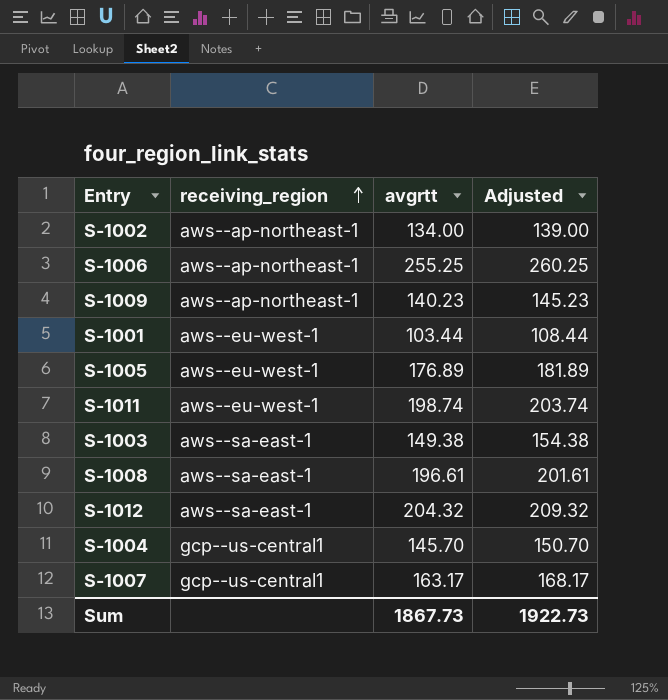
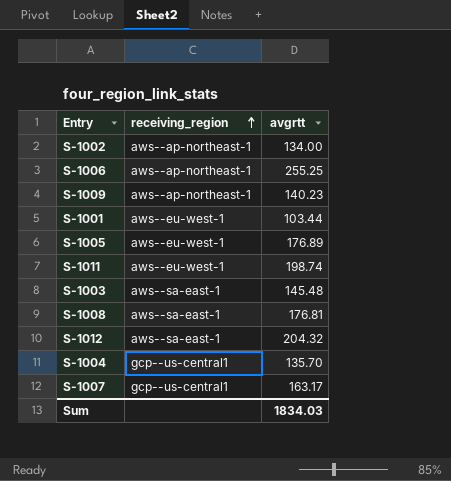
column Adjusted | formula: [avgrtt] + 5 -> none
S-1003 | avgrtt: 149.38 -> 145.48
S-1008 | avgrtt: 196.61 -> 176.81
S-1004 | avgrtt: 145.70 -> 135.70
Sum | avgrtt: 1867.73 -> 1834.03

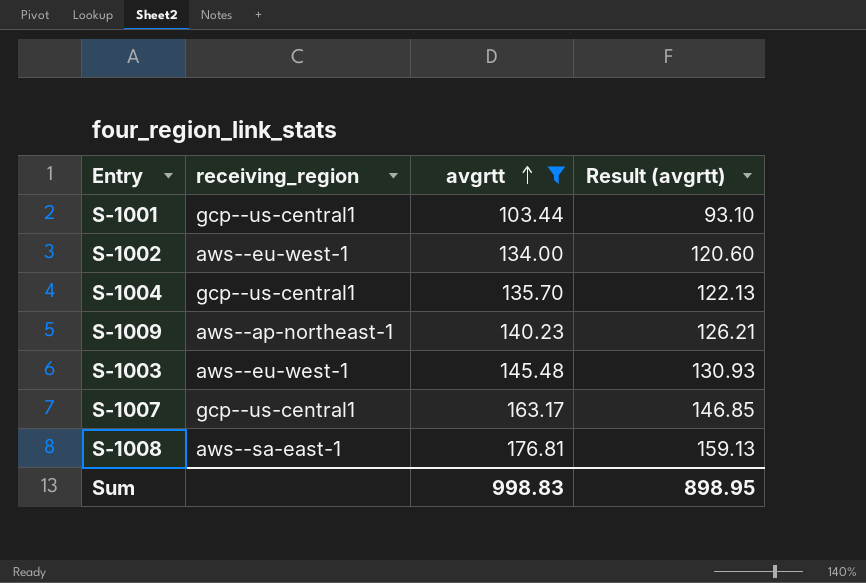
filter: none -> avgrtt <= 176.81
row order: receiving_region ascending -> avgrtt ascending
column Result (avgrtt) | formula: none -> [avgrtt] * 0.9
S-1001 | receiving_region: aws--eu-west-1 -> gcp--us-central1
S-1002 | receiving_region: aws--ap-northeast-1 -> aws--eu-west-1
S-1003 | receiving_region: aws--sa-east-1 -> aws--eu-west-1
Sum | avgrtt: 1834.03 -> 998.83

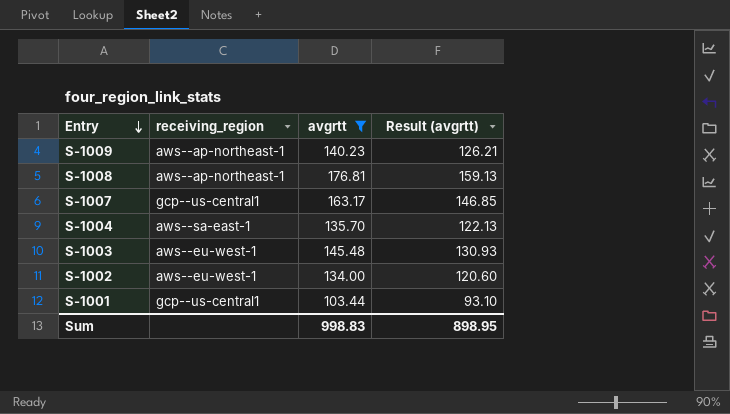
row order: avgrtt ascending -> Entry descending
S-1008 | receiving_region: aws--sa-east-1 -> aws--ap-northeast-1
S-1004 | receiving_region: gcp--us-central1 -> aws--sa-east-1

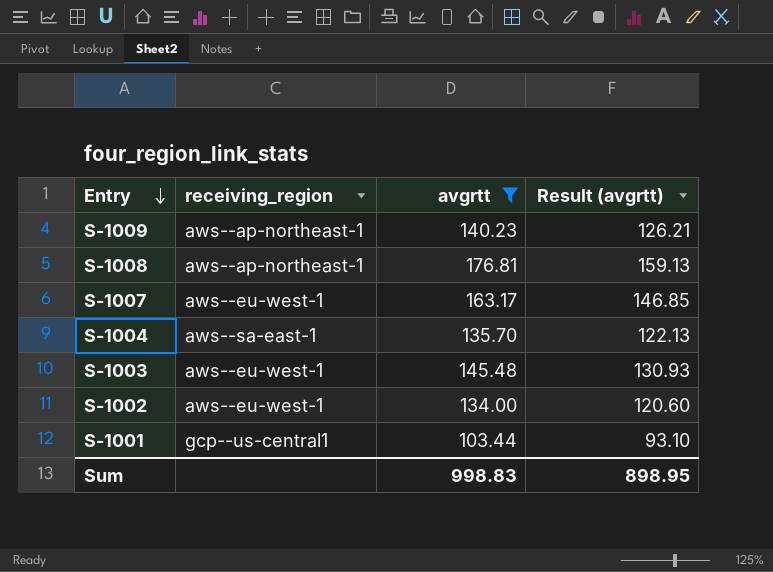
S-1007 | receiving_region: gcp--us-central1 -> aws--eu-west-1

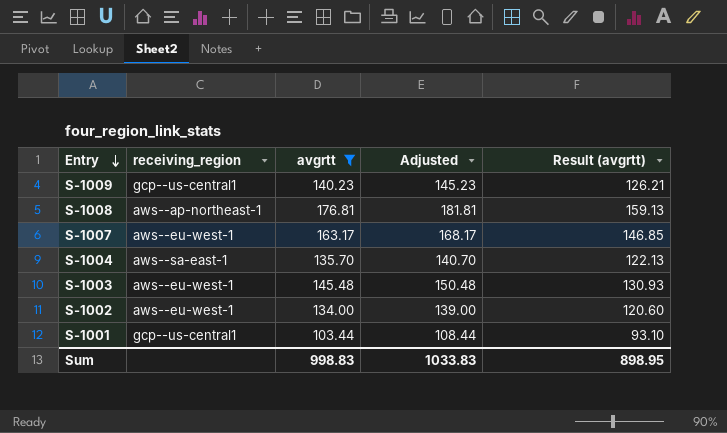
column Adjusted | formula: none -> [avgrtt] + 5
S-1009 | receiving_region: aws--ap-northeast-1 -> gcp--us-central1

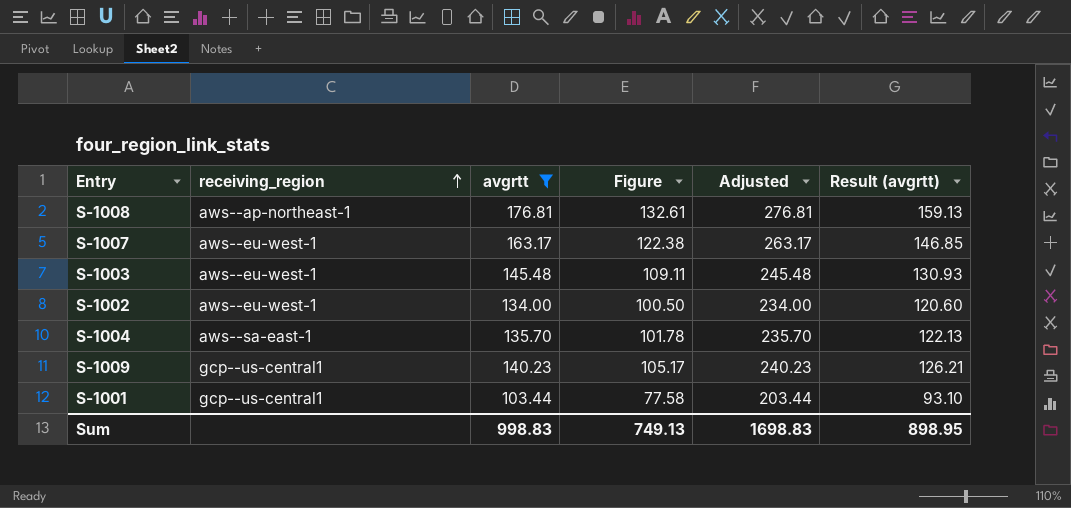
row order: Entry descending -> receiving_region ascending
column Figure | formula: none -> [avgrtt] * 0.75
column Adjusted | formula: [avgrtt] + 5 -> [avgrtt] + 100
Sum | Adjusted: 1033.83 -> 1698.83

